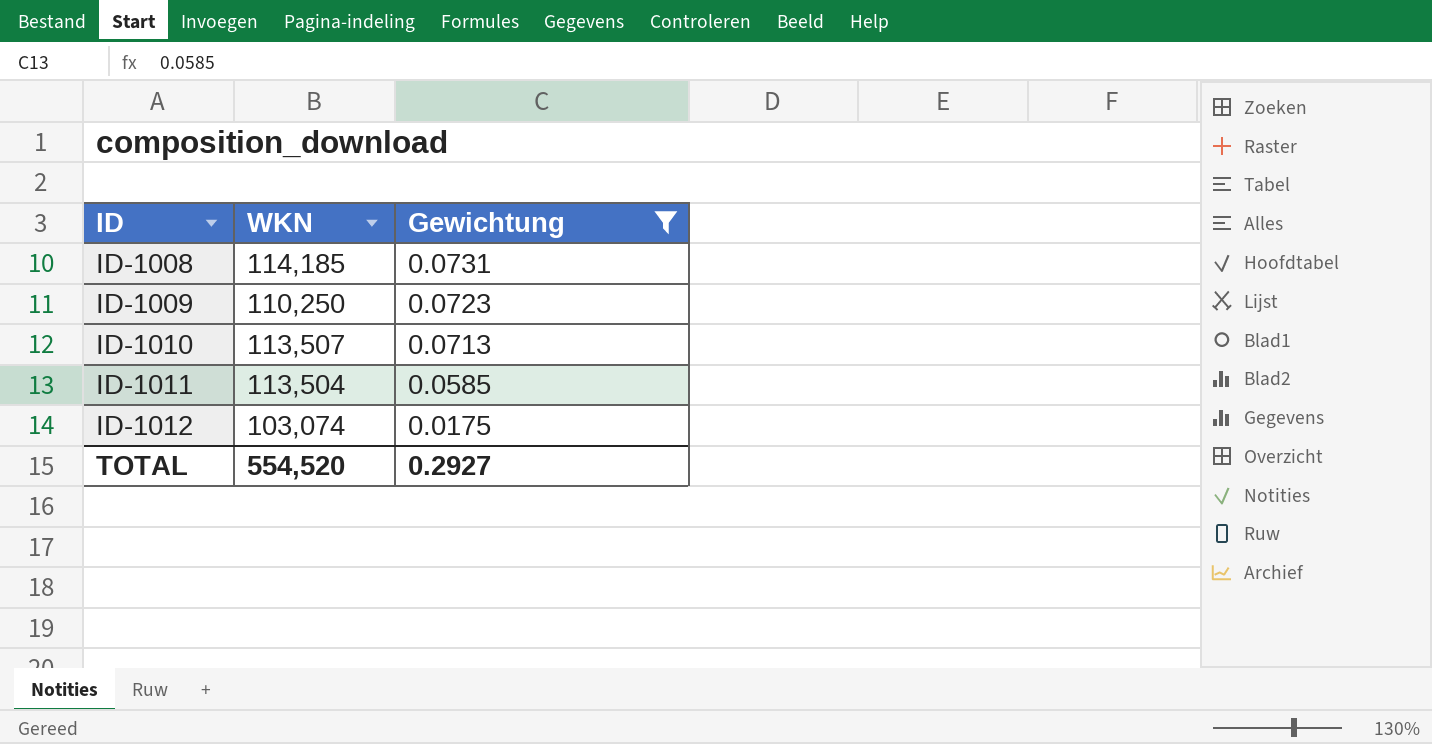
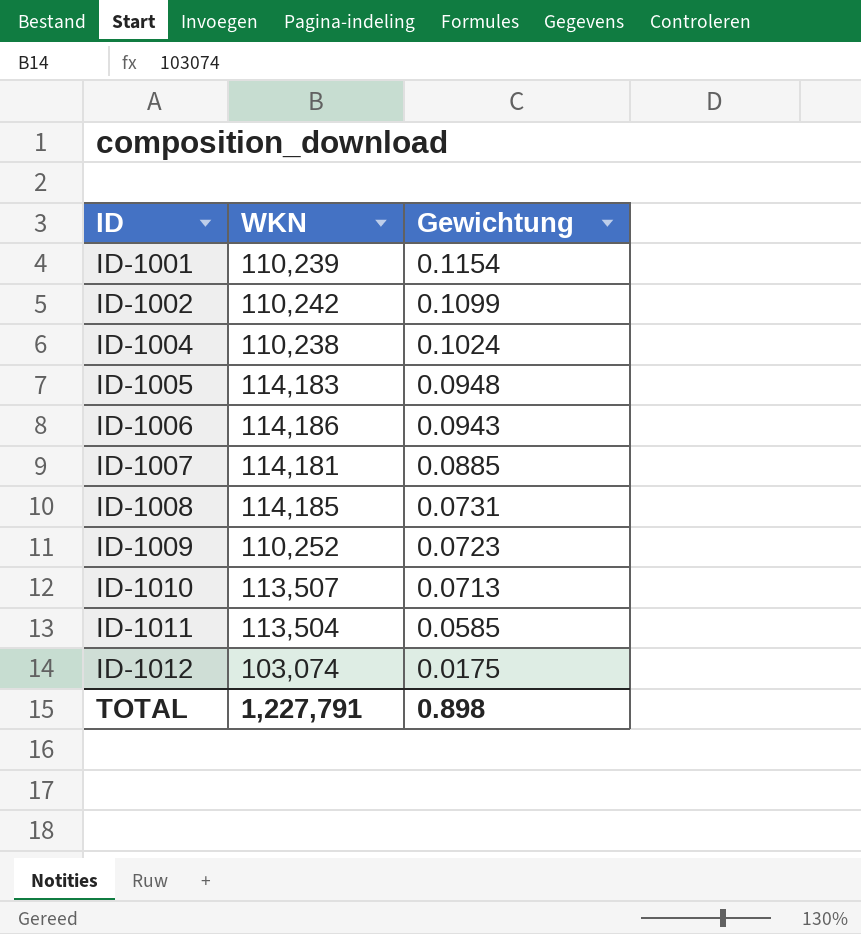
filter: Gewichtung <= 0.0731 -> none
ID-1009 | WKN: 110,250 -> 110,252
TOTAL | WKN: 554,520 -> 1,227,791
TOTAL | Gewichtung: 0.2927 -> 0.898

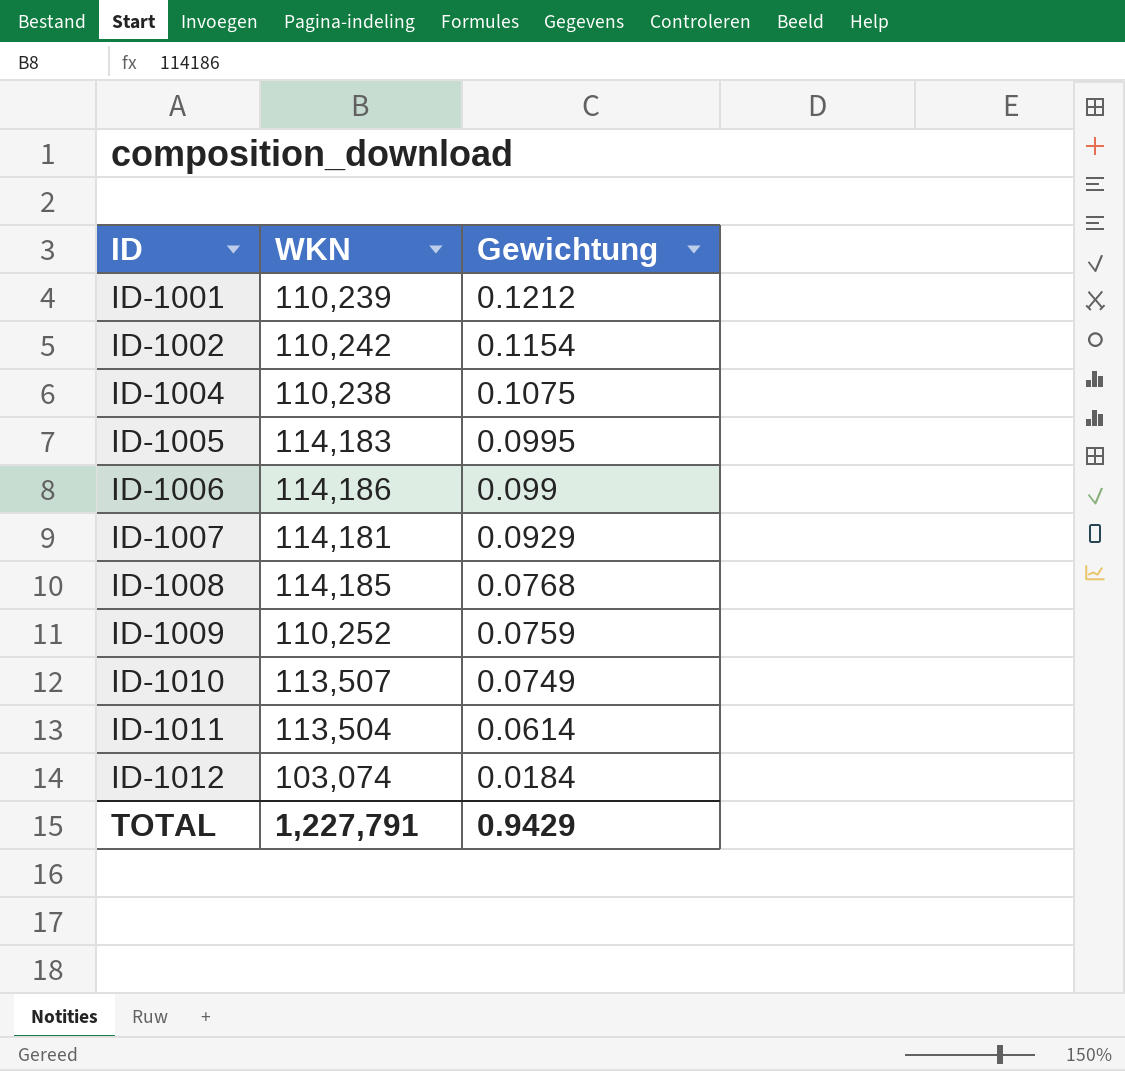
ID-1001 | Gewichtung: 0.1154 -> 0.1212
ID-1002 | Gewichtung: 0.1099 -> 0.1154
ID-1004 | Gewichtung: 0.1024 -> 0.1075
ID-1005 | Gewichtung: 0.0948 -> 0.0995
ID-1006 | Gewichtung: 0.0943 -> 0.099
ID-1007 | Gewichtung: 0.0885 -> 0.0929
ID-1008 | Gewichtung: 0.0731 -> 0.0768
ID-1009 | Gewichtung: 0.0723 -> 0.0759
ID-1010 | Gewichtung: 0.0713 -> 0.0749
ID-1011 | Gewichtung: 0.0585 -> 0.0614
ID-1012 | Gewichtung: 0.0175 -> 0.0184
TOTAL | Gewichtung: 0.898 -> 0.9429

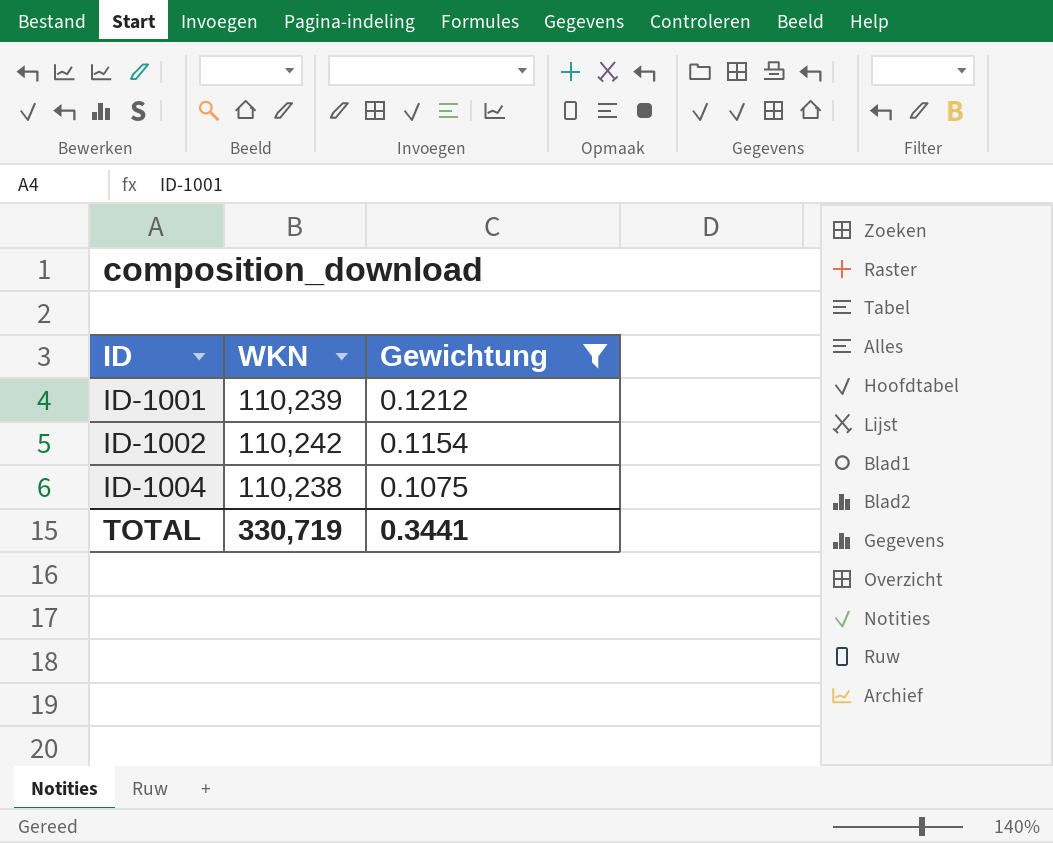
filter: none -> Gewichtung >= 0.1075
TOTAL | WKN: 1,227,791 -> 330,719
TOTAL | Gewichtung: 0.9429 -> 0.3441

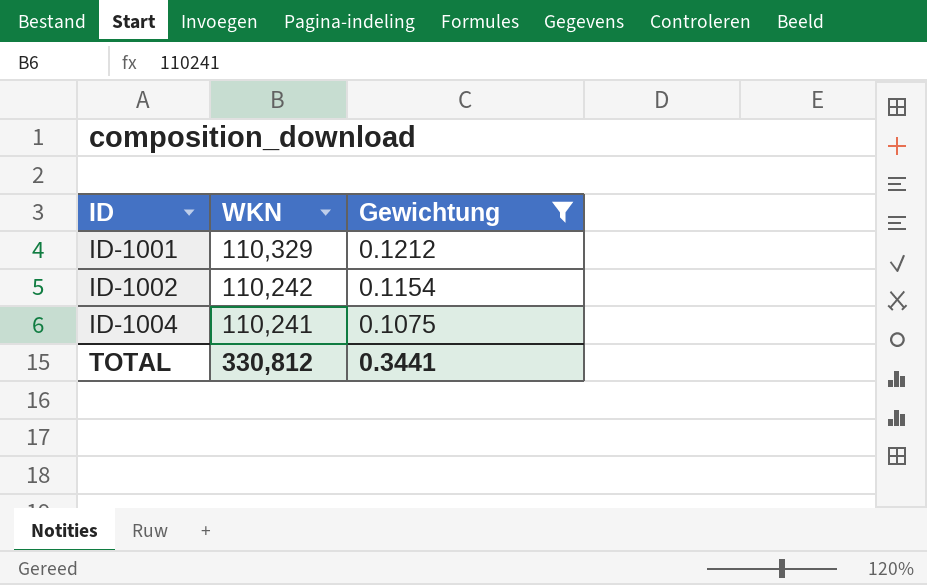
ID-1001 | WKN: 110,239 -> 110,329
ID-1004 | WKN: 110,238 -> 110,241
TOTAL | WKN: 330,719 -> 330,812

